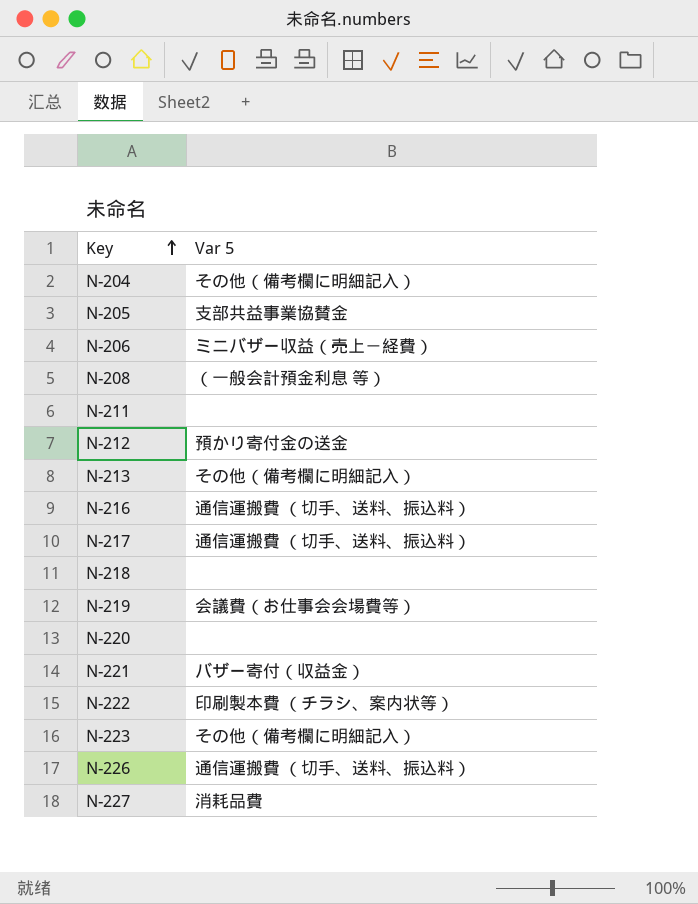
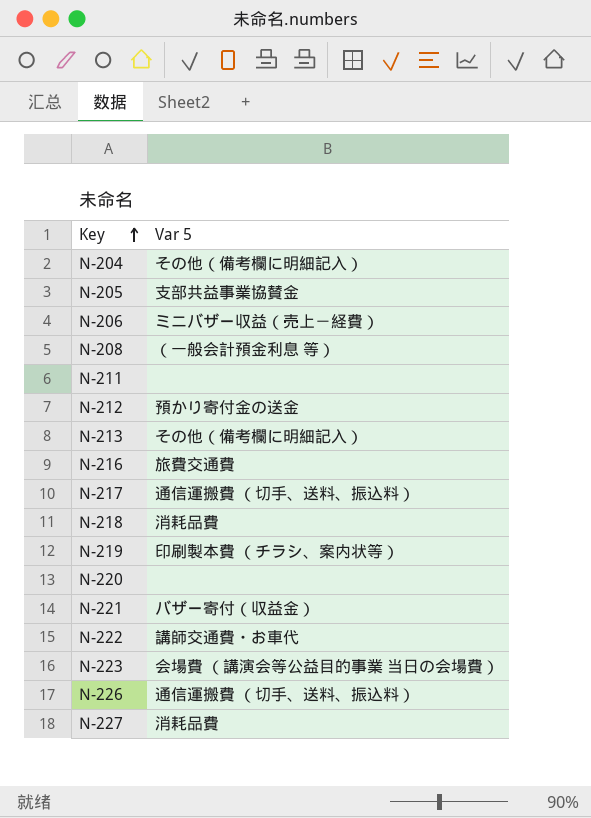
N-216 | Var 5: 通信運搬費 （切手、送料、振込料） -> 旅費交通費
N-218 | Var 5: none -> 消耗品費
N-219 | Var 5: 会議費（お仕事会会場費等） -> 印刷製本費 （チラシ、案内状等）
N-222 | Var 5: 印刷製本費 （チラシ、案内状等） -> 講師交通費・お車代
N-223 | Var 5: その他（備考欄に明細記入） -> 会場費 （講演会等公益目的事業 当日の会場費）

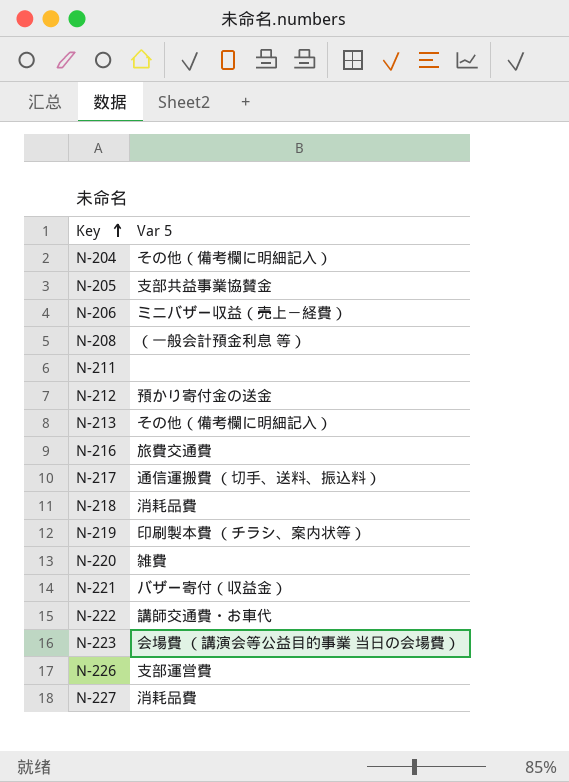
N-220 | Var 5: none -> 雑費
N-226 | Var 5: 通信運搬費 （切手、送料、振込料） -> 支部運営費

